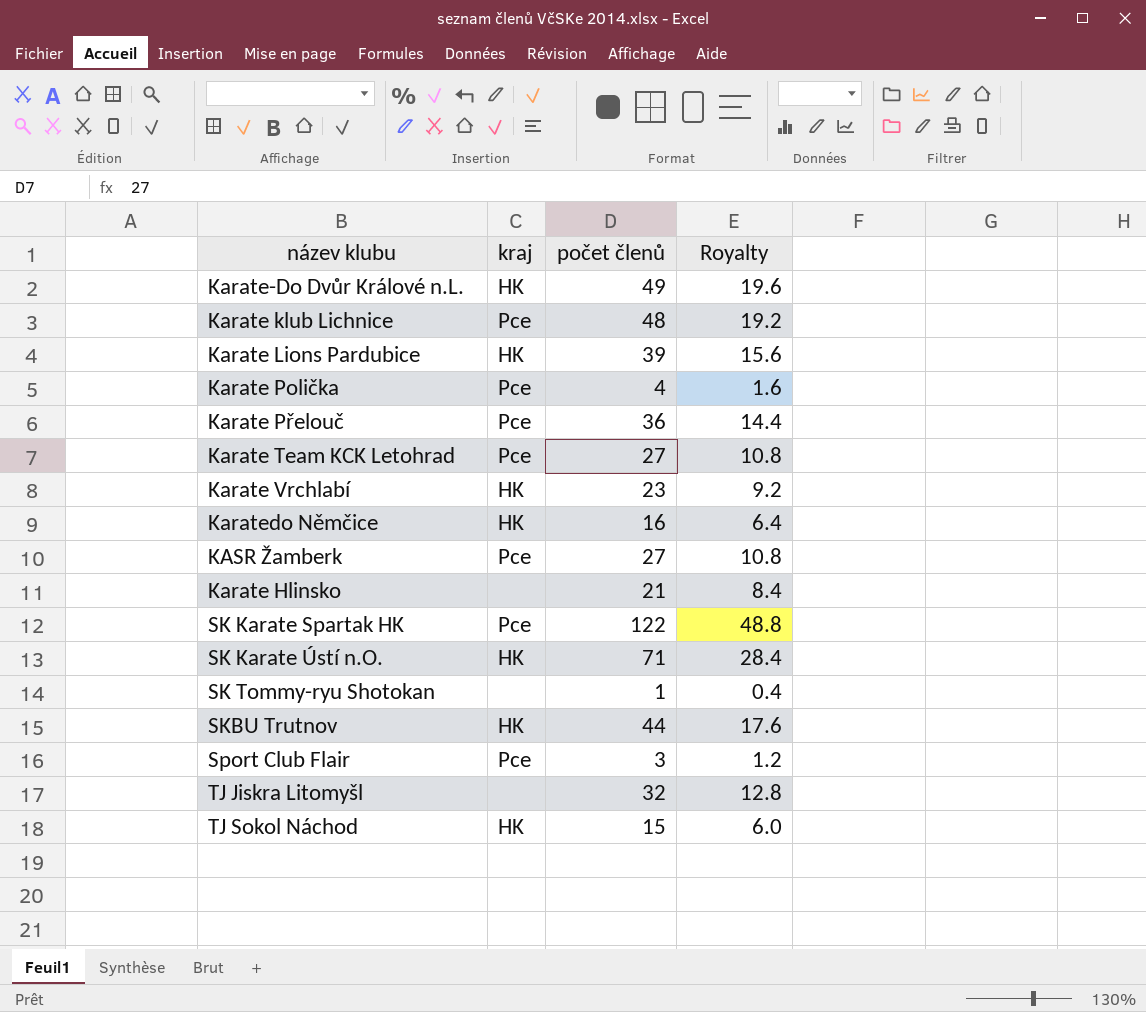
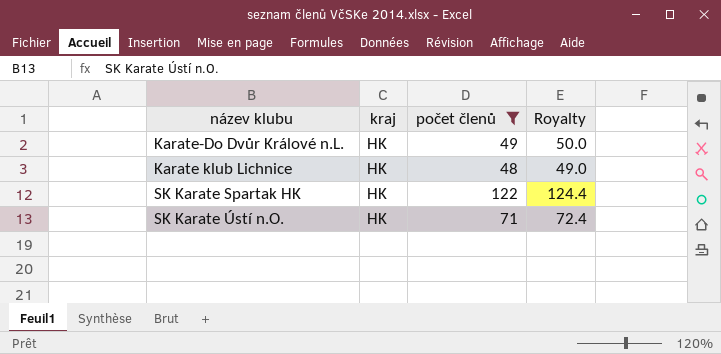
filter: none -> počet členů >= 48
column Royalty | formula: [počet členů] * 0.4 -> [počet členů] * 1.02
Karate klub Lichnice | kraj: Pce -> HK
SK Karate Spartak HK | kraj: Pce -> HK

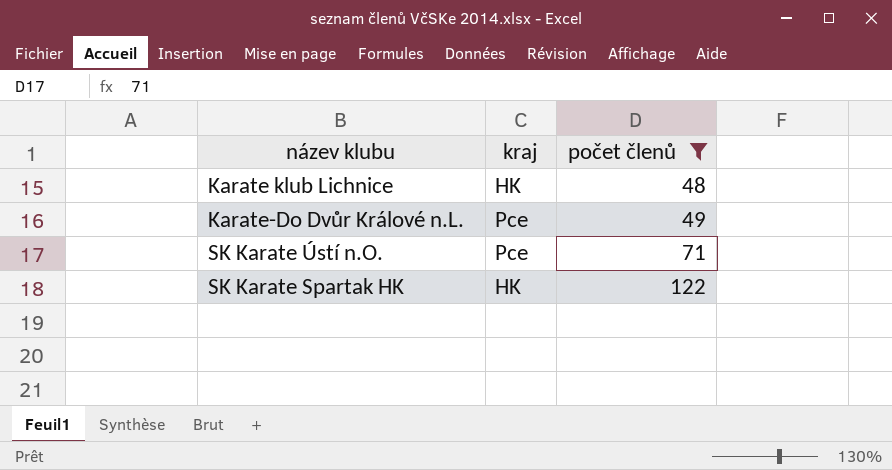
row order: none -> počet členů ascending
column Royalty | formula: [počet členů] * 1.02 -> none
Karate-Do Dvůr Králové n.L. | kraj: HK -> Pce
SK Karate Ústí n.O. | kraj: HK -> Pce

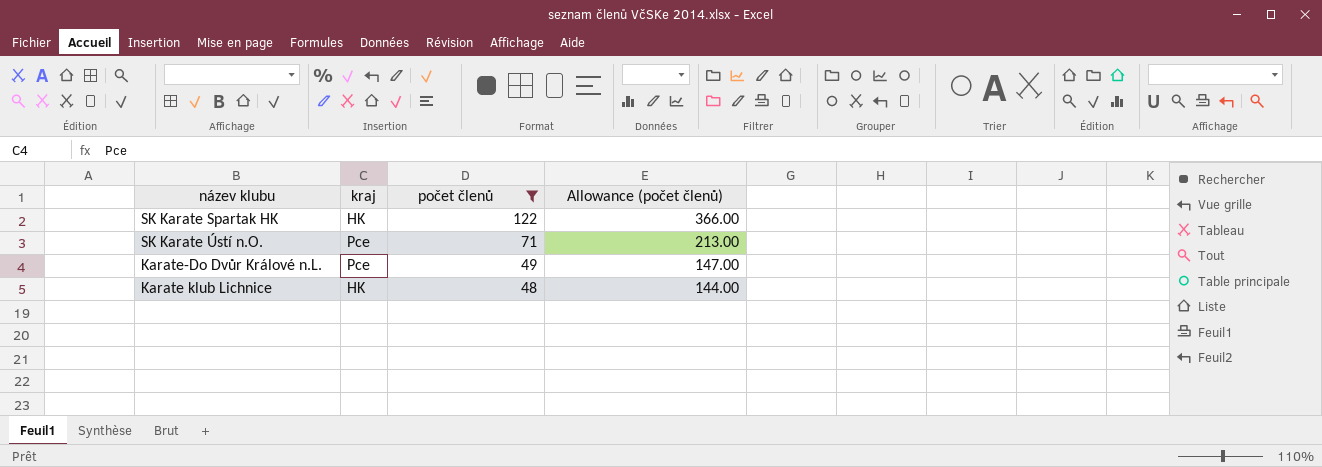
row order: počet členů ascending -> počet členů descending
column Allowance (počet členů) | formula: none -> [počet členů] * 3

